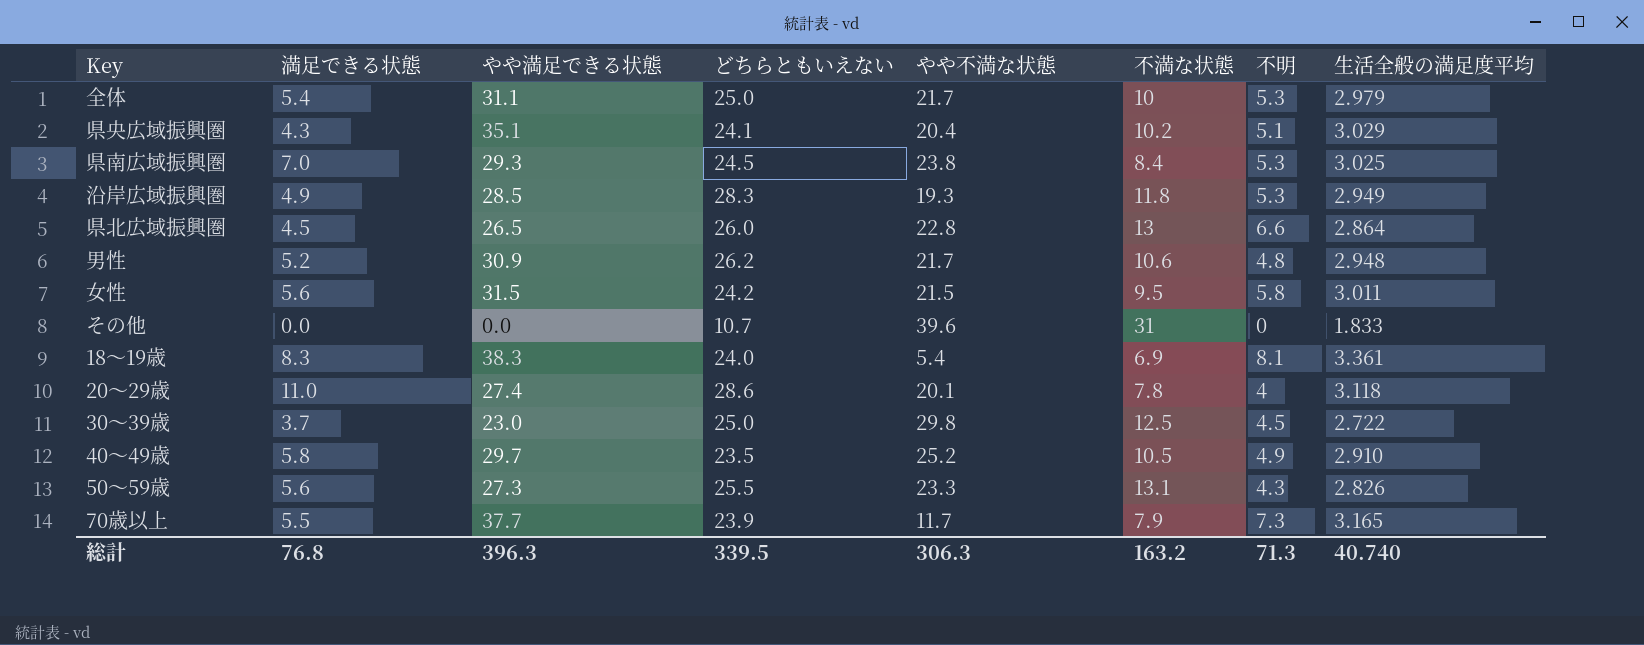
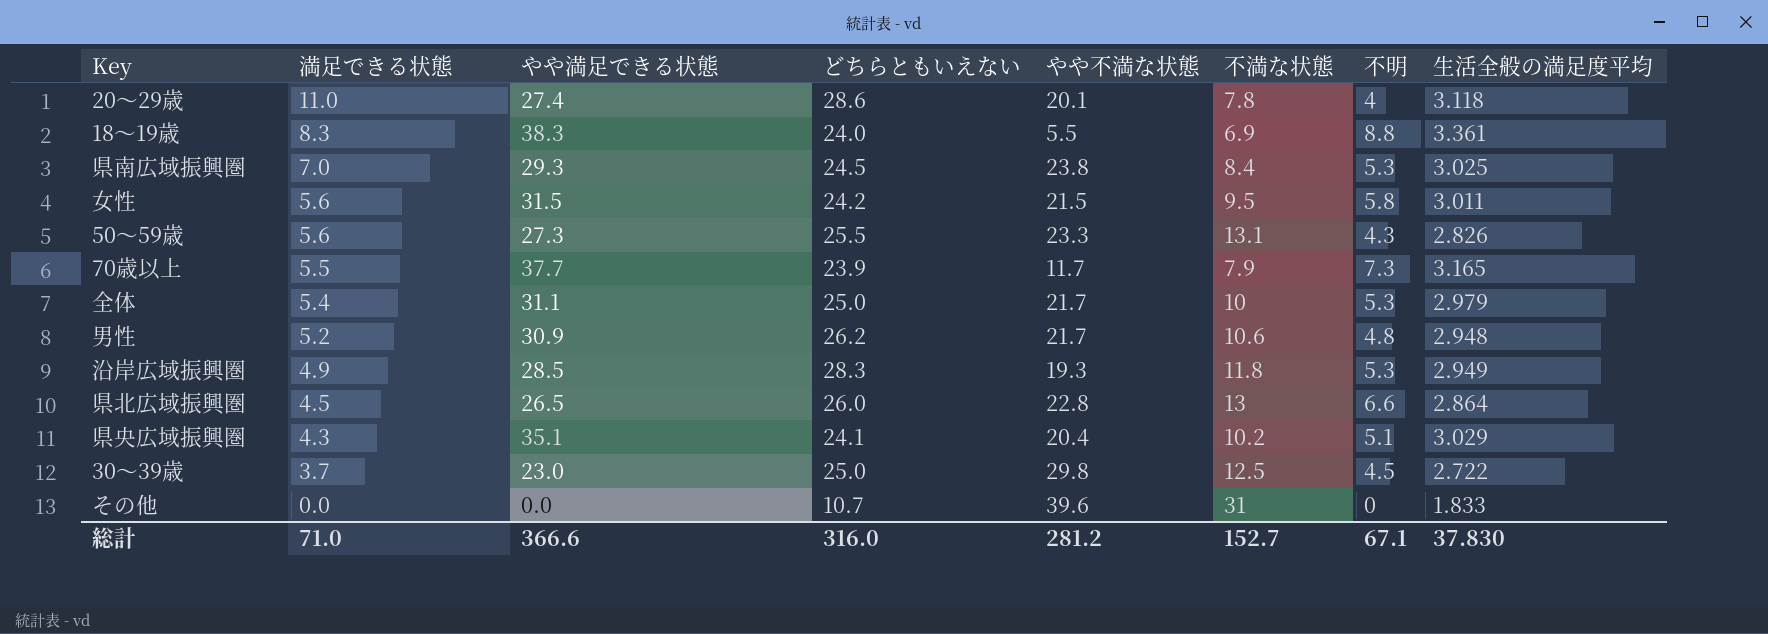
row order: none -> 満足できる状態 descending
row 40～49歳: 5.8 | 29.7 | 23.5 | 25.2 | 10.5 | 4.9 | 2.910 -> none
18～19歳 | やや不満な状態: 5.4 -> 5.5
18～19歳 | 不明: 8.1 -> 8.8
総計 | 満足できる状態: 76.8 -> 71.0
総計 | やや満足できる状態: 396.3 -> 366.6
総計 | どちらともいえない: 339.5 -> 316.0
総計 | やや不満な状態: 306.3 -> 281.2
総計 | 不満な状態: 163.2 -> 152.7
総計 | 不明: 71.3 -> 67.1
総計 | 生活全般の満足度平均: 40.740 -> 37.830

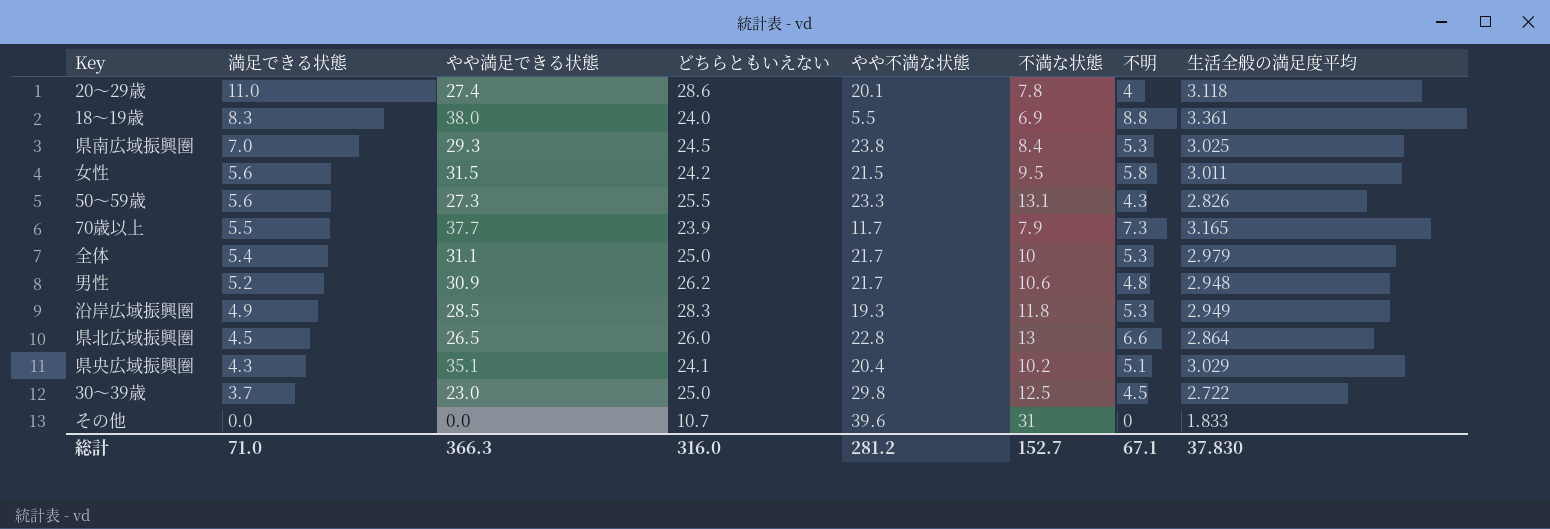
18～19歳 | やや満足できる状態: 38.3 -> 38.0
総計 | やや満足できる状態: 366.6 -> 366.3

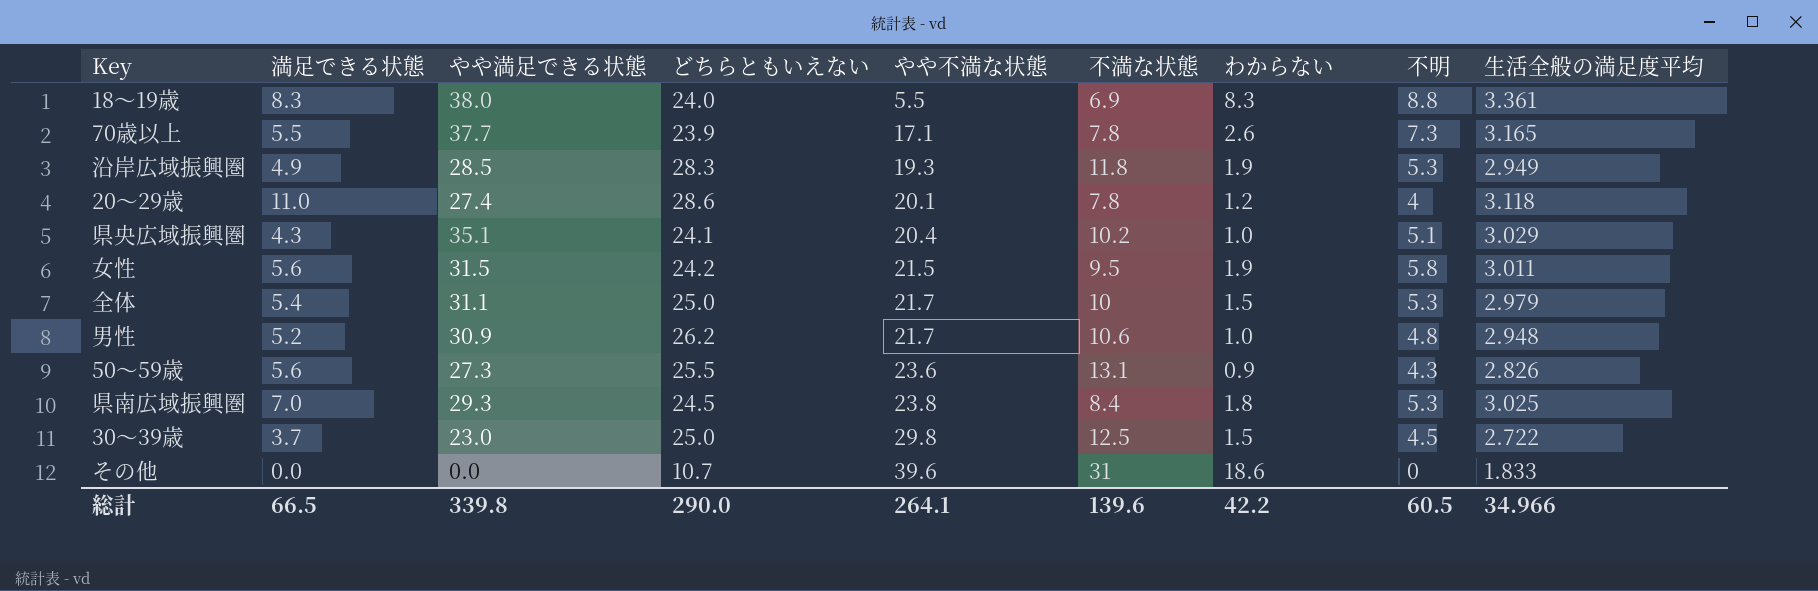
row order: 満足できる状態 descending -> やや不満な状態 ascending
column わからない | position: none -> 7
row 県北広域振興圏: 4.5 | 26.5 | 26.0 | 22.8 | 13 | 6.6 | 2.864 -> none
70歳以上 | やや不満な状態: 11.7 -> 17.1
70歳以上 | 不満な状態: 7.9 -> 7.8
50～59歳 | やや不満な状態: 23.3 -> 23.6
総計 | 満足できる状態: 71.0 -> 66.5
総計 | やや満足できる状態: 366.3 -> 339.8
総計 | どちらともいえない: 316.0 -> 290.0
総計 | やや不満な状態: 281.2 -> 264.1
総計 | 不満な状態: 152.7 -> 139.6
総計 | 不明: 67.1 -> 60.5
総計 | 生活全般の満足度平均: 37.830 -> 34.966

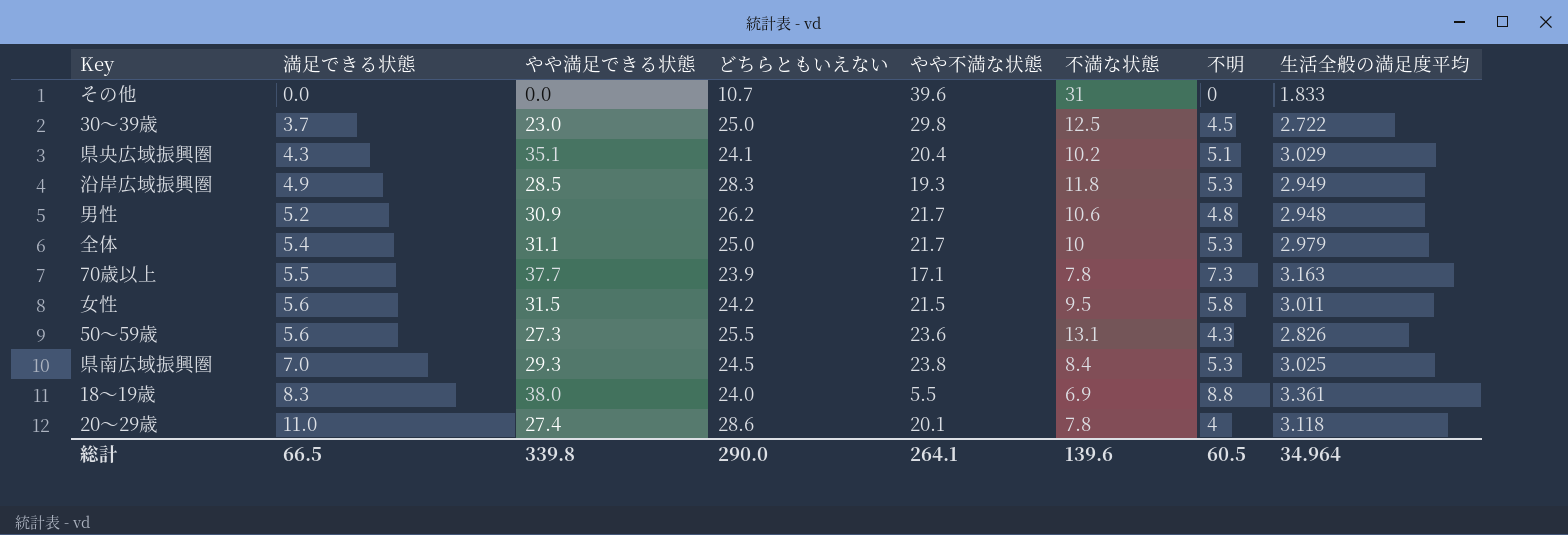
row order: やや不満な状態 ascending -> 満足できる状態 ascending
column わからない | position: 7 -> none
70歳以上 | 生活全般の満足度平均: 3.165 -> 3.163
総計 | 生活全般の満足度平均: 34.966 -> 34.964

